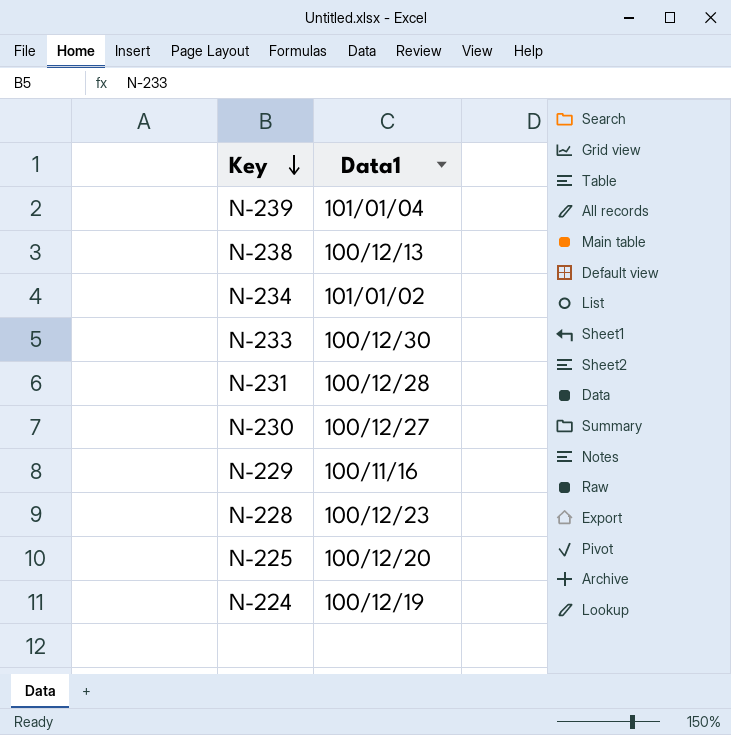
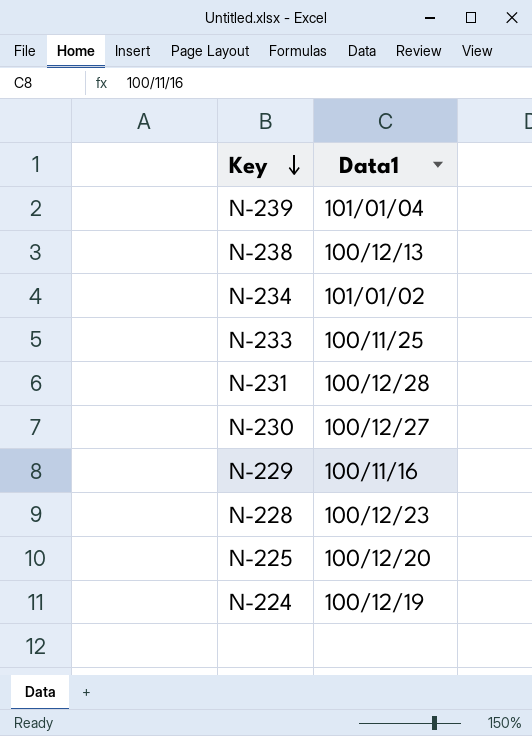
N-233 | Data1: 100/12/30 -> 100/11/25

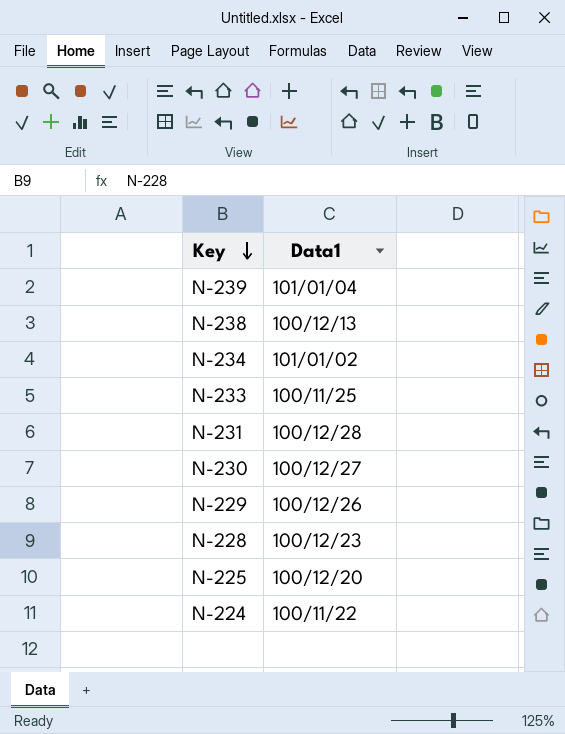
N-229 | Data1: 100/11/16 -> 100/12/26
N-224 | Data1: 100/12/19 -> 100/11/22

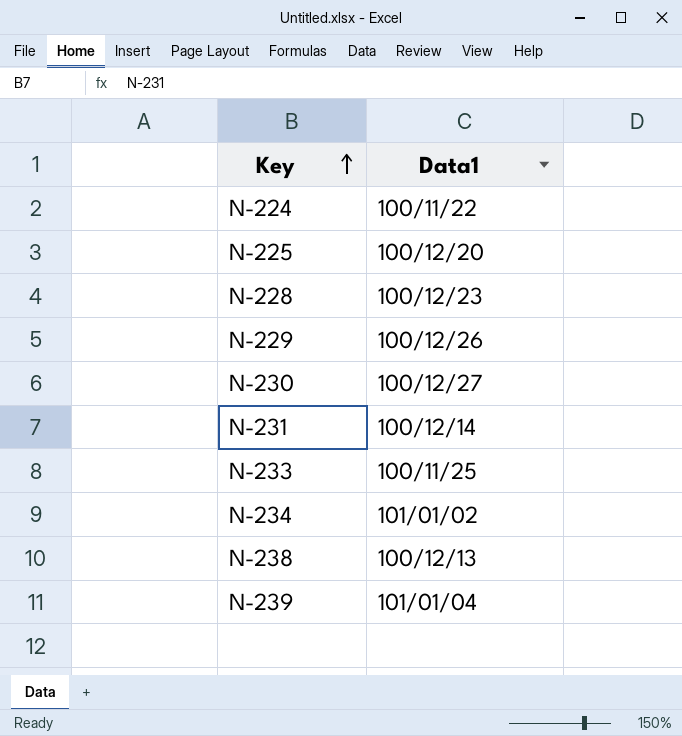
row order: Key descending -> Key ascending
N-231 | Data1: 100/12/28 -> 100/12/14

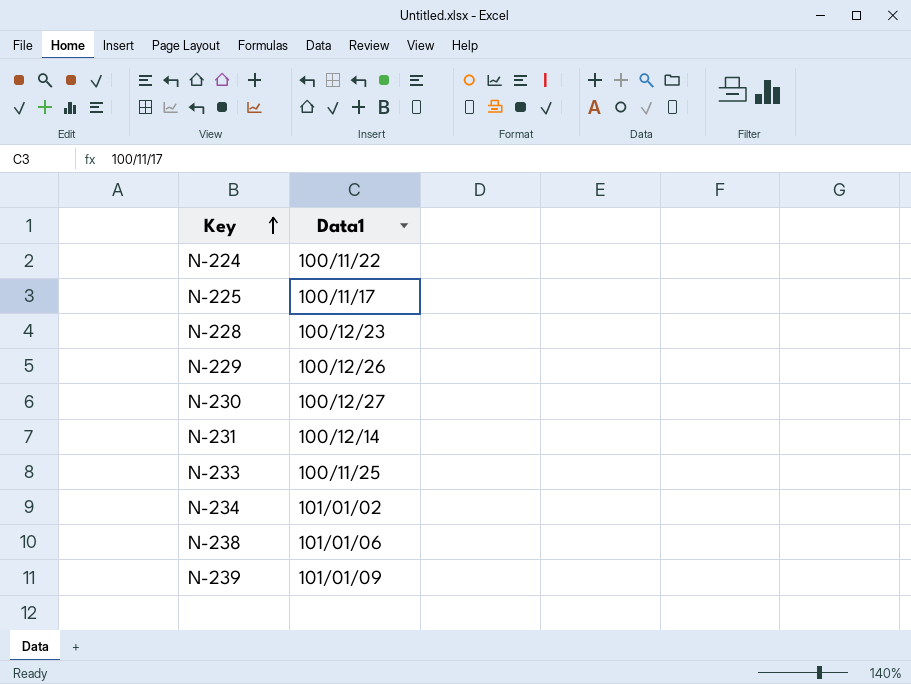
N-225 | Data1: 100/12/20 -> 100/11/17
N-238 | Data1: 100/12/13 -> 101/01/06
N-239 | Data1: 101/01/04 -> 101/01/09

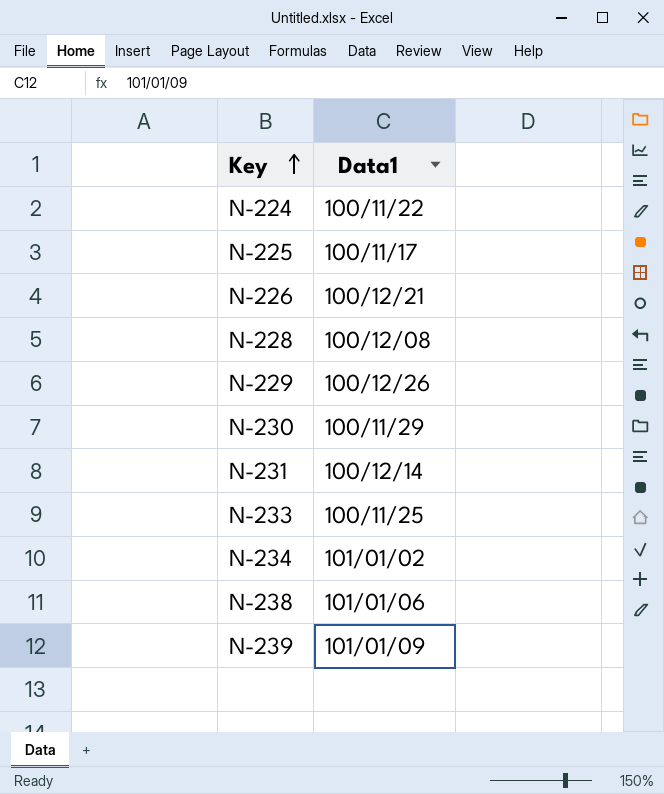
row N-226: none -> 100/12/21
N-228 | Data1: 100/12/23 -> 100/12/08
N-230 | Data1: 100/12/27 -> 100/11/29

